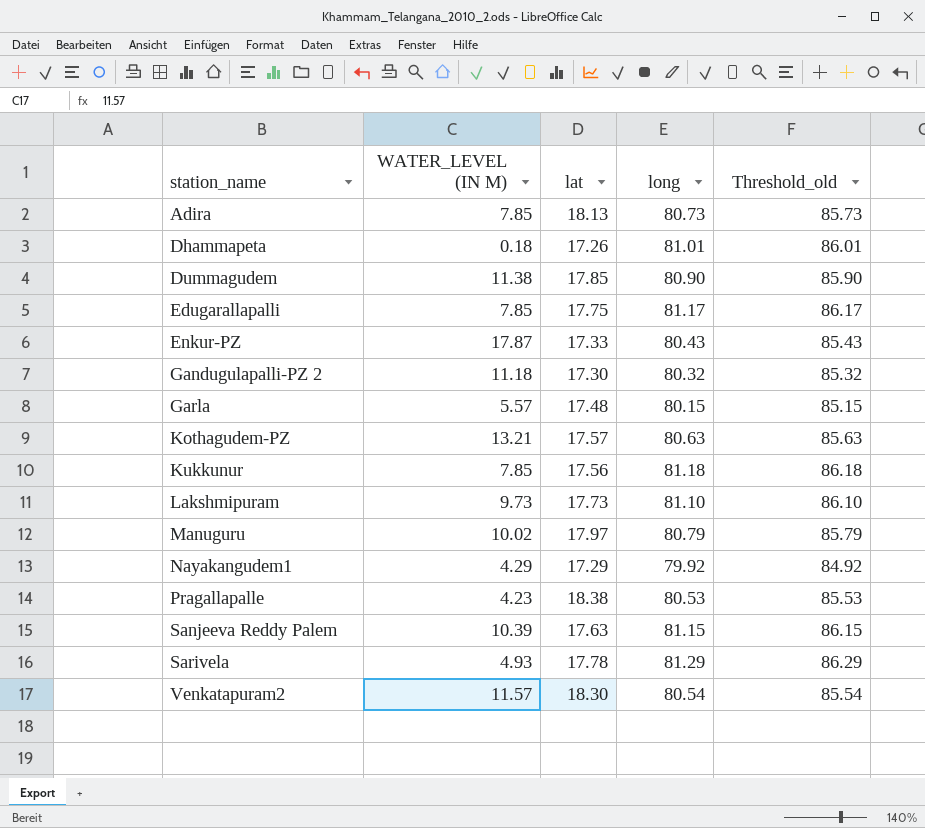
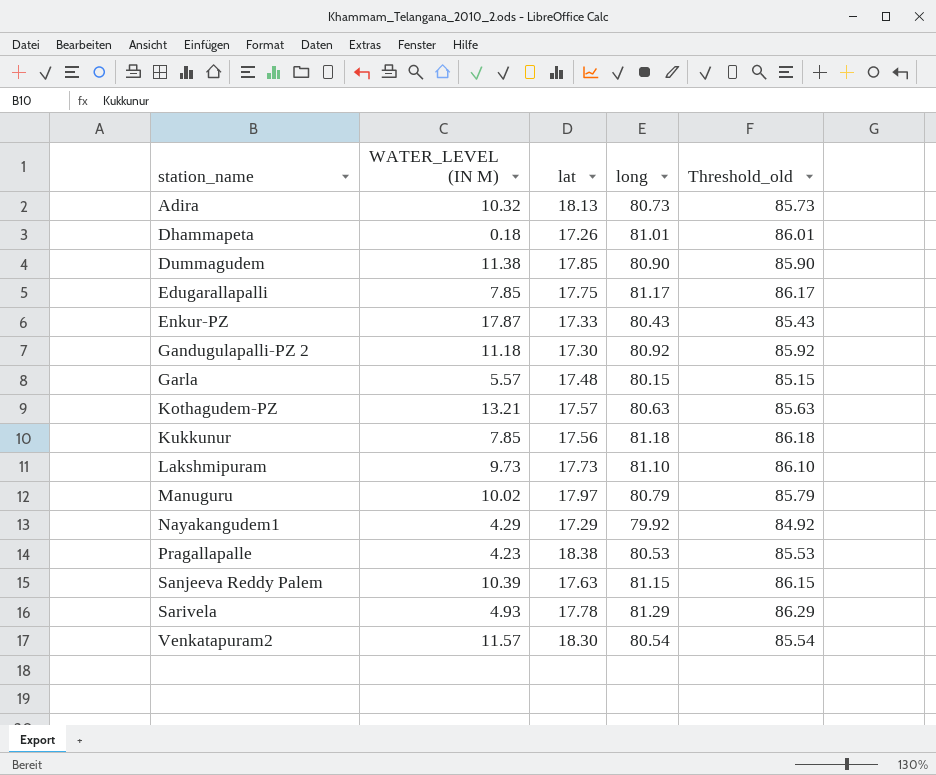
Adira | WATER_LEVEL (IN M): 7.85 -> 10.32
Gandugulapalli-PZ 2 | long: 80.32 -> 80.92
Gandugulapalli-PZ 2 | Threshold_old: 85.32 -> 85.92

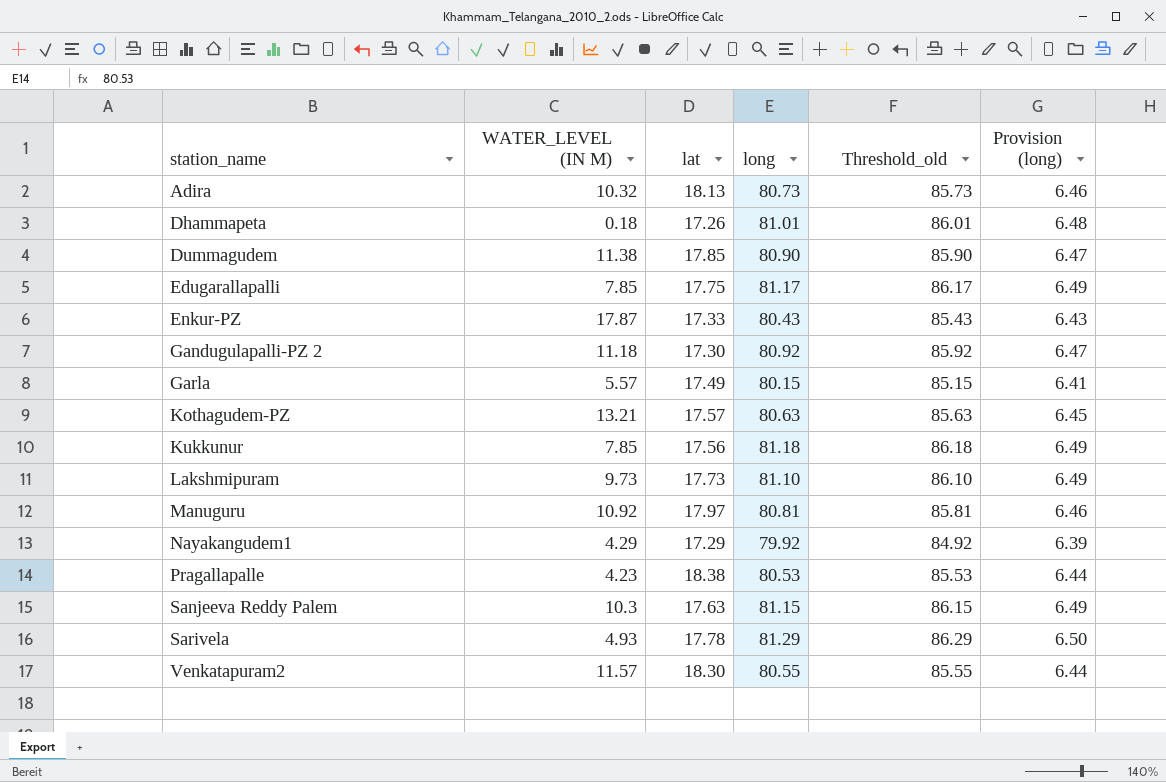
column Provision (long) | formula: none -> [long] * 0.08
Garla | lat: 17.48 -> 17.49
Manuguru | WATER_LEVEL (IN M): 10.02 -> 10.92
Manuguru | long: 80.79 -> 80.81
Manuguru | Threshold_old: 85.79 -> 85.81
Sanjeeva Reddy Palem | WATER_LEVEL (IN M): 10.39 -> 10.3
Venkatapuram2 | long: 80.54 -> 80.55
Venkatapuram2 | Threshold_old: 85.54 -> 85.55

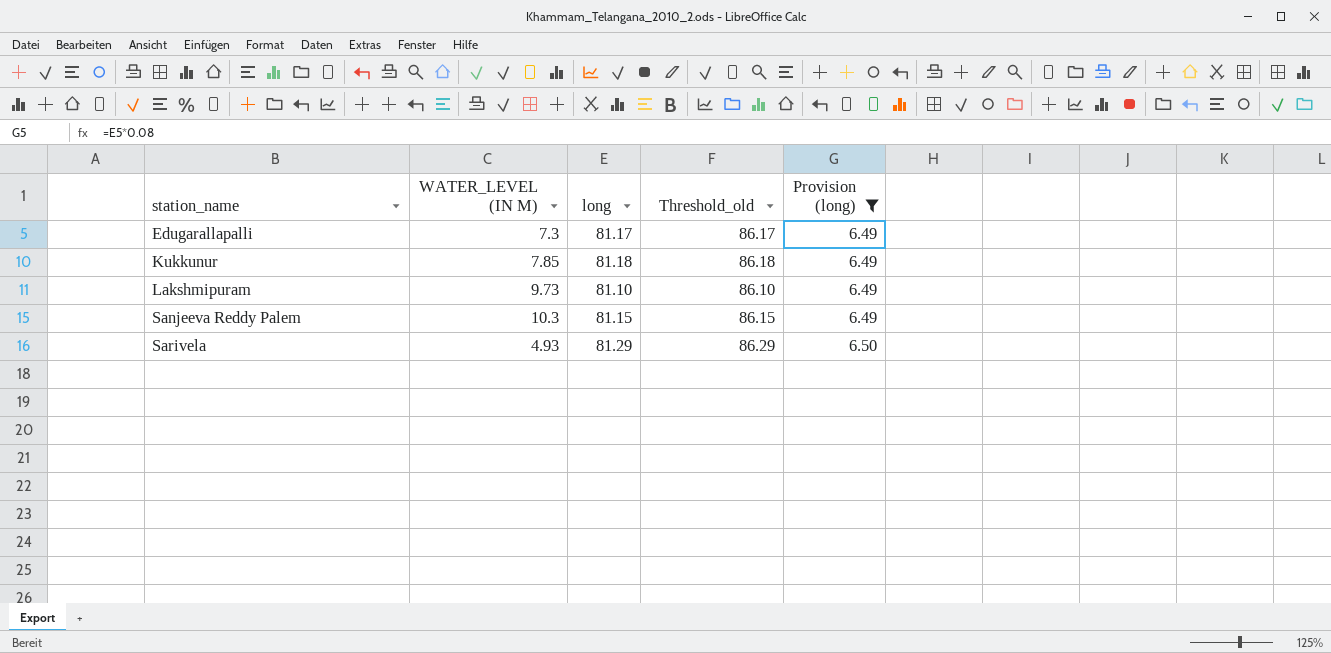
filter: none -> Provision (long) >= 6.49
column lat | position: 3 -> none
Edugarallapalli | WATER_LEVEL (IN M): 7.85 -> 7.3

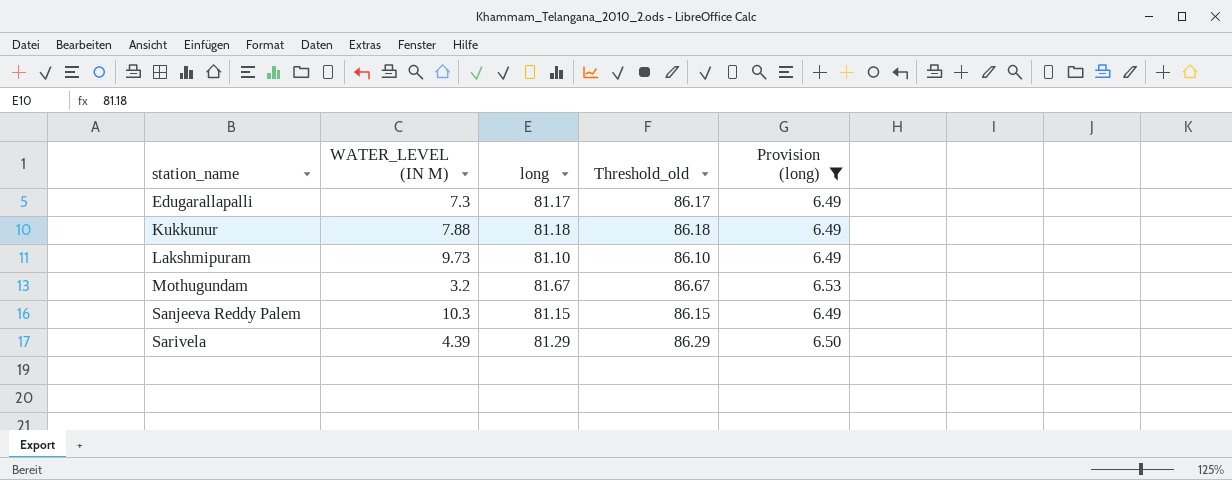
Kukkunur | WATER_LEVEL (IN M): 7.85 -> 7.88
row Mothugundam: none -> 3.2 | 81.67 | 86.67 | 6.53
Sarivela | WATER_LEVEL (IN M): 4.93 -> 4.39

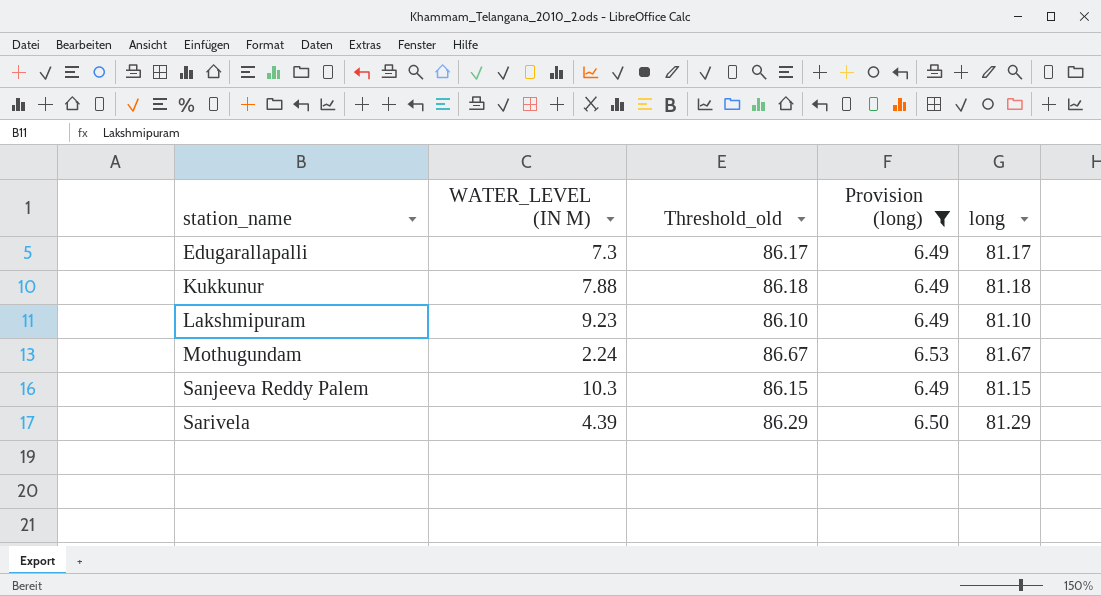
column long | position: 3 -> 5
Lakshmipuram | WATER_LEVEL (IN M): 9.73 -> 9.23
Mothugundam | WATER_LEVEL (IN M): 3.2 -> 2.24

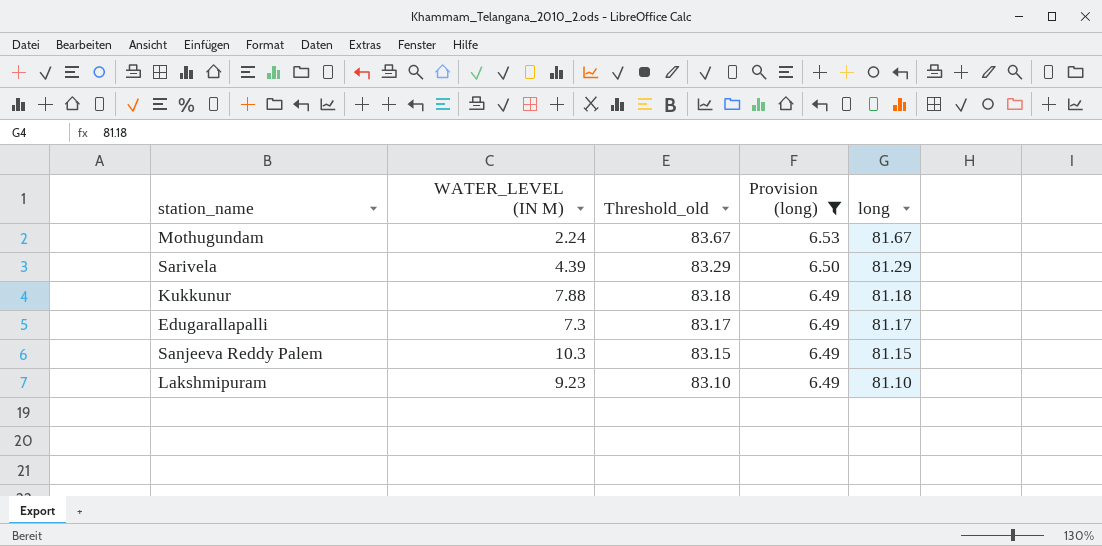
row order: station_name ascending -> Threshold_old descending
column Threshold_old | formula: [long] + 5 -> [long] + 2

